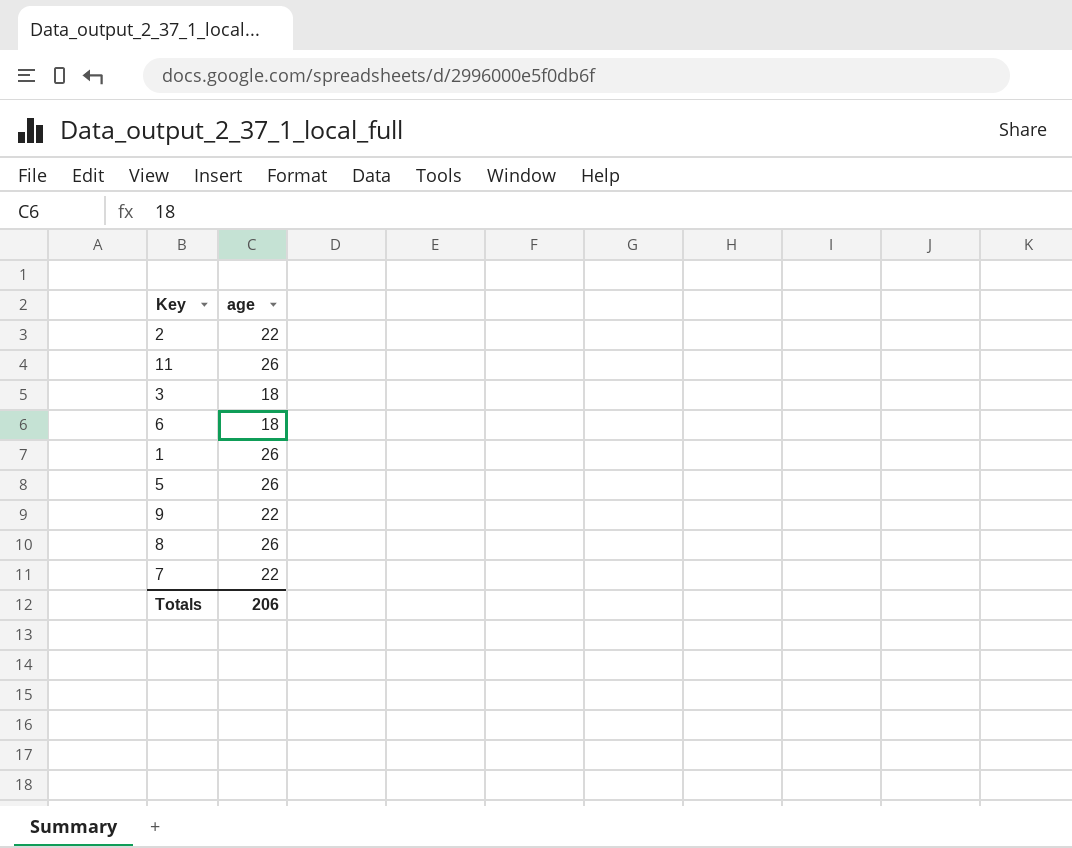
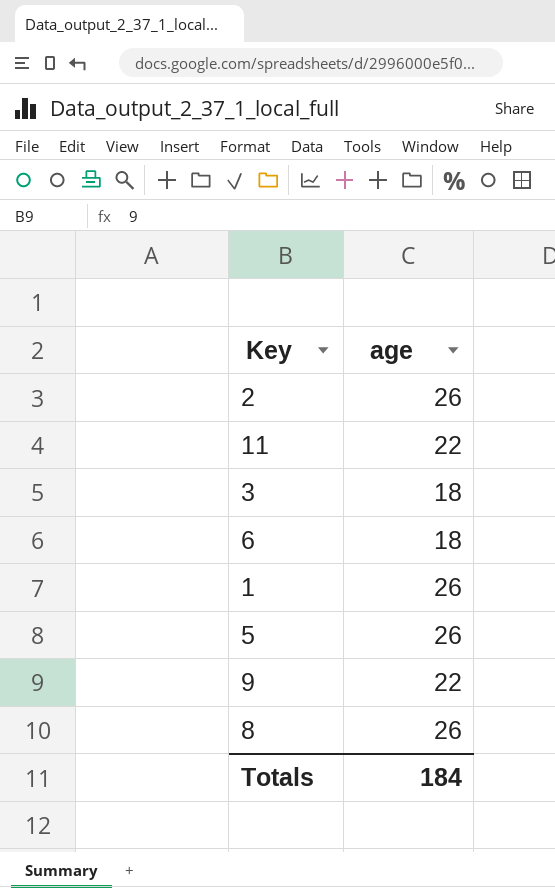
row 7: 22 -> none
2 | age: 22 -> 26
11 | age: 26 -> 22
Totals | age: 206 -> 184

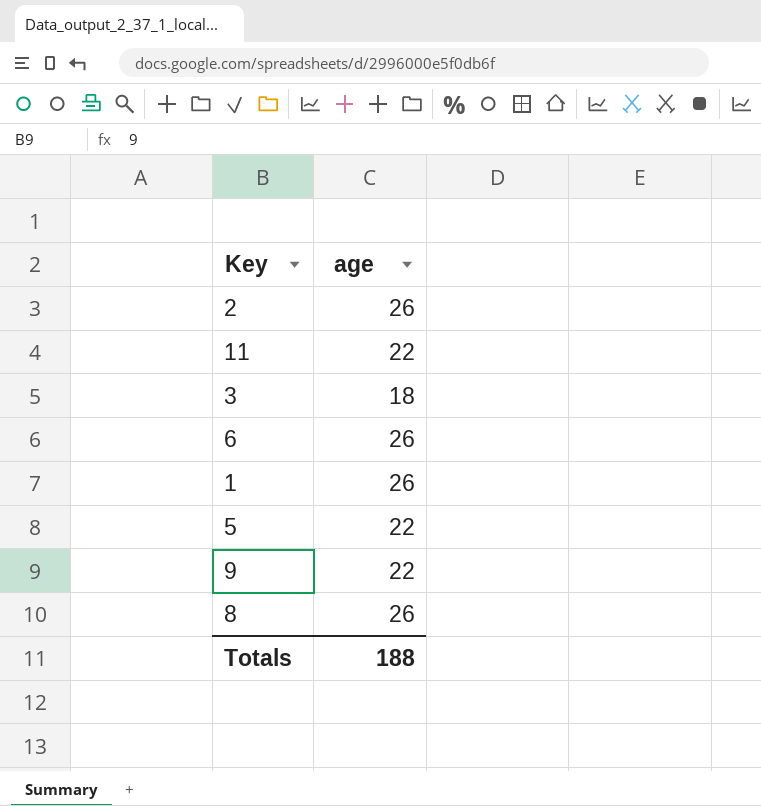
6 | age: 18 -> 26
5 | age: 26 -> 22
Totals | age: 184 -> 188

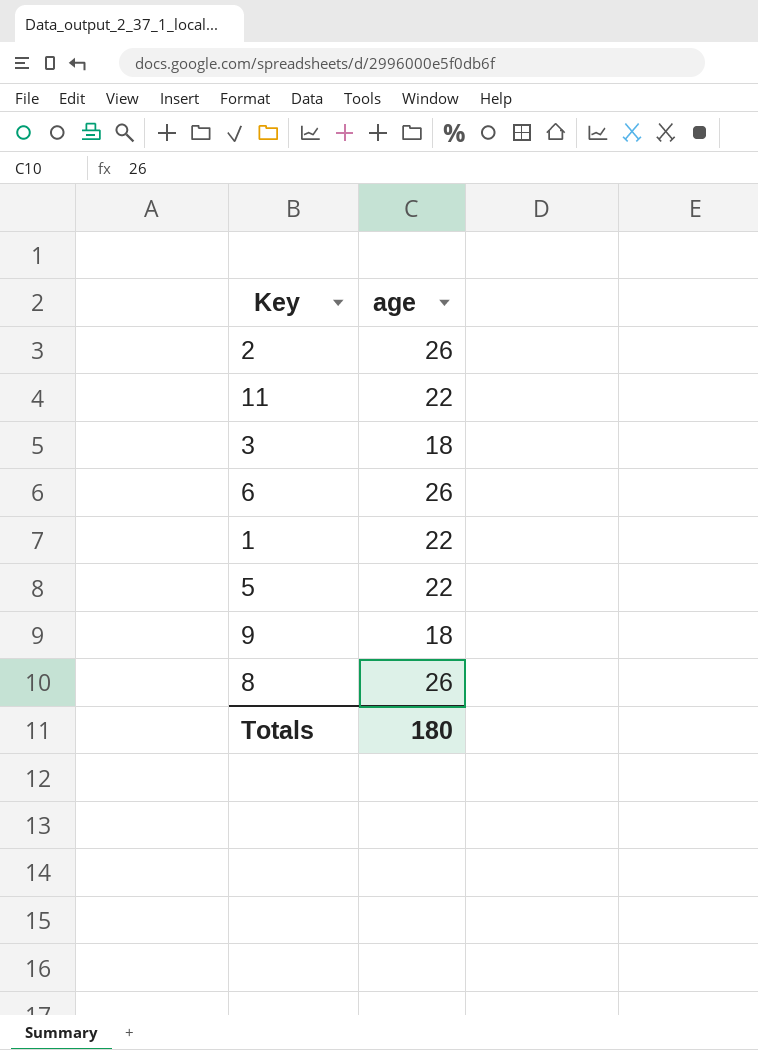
1 | age: 26 -> 22
9 | age: 22 -> 18
Totals | age: 188 -> 180

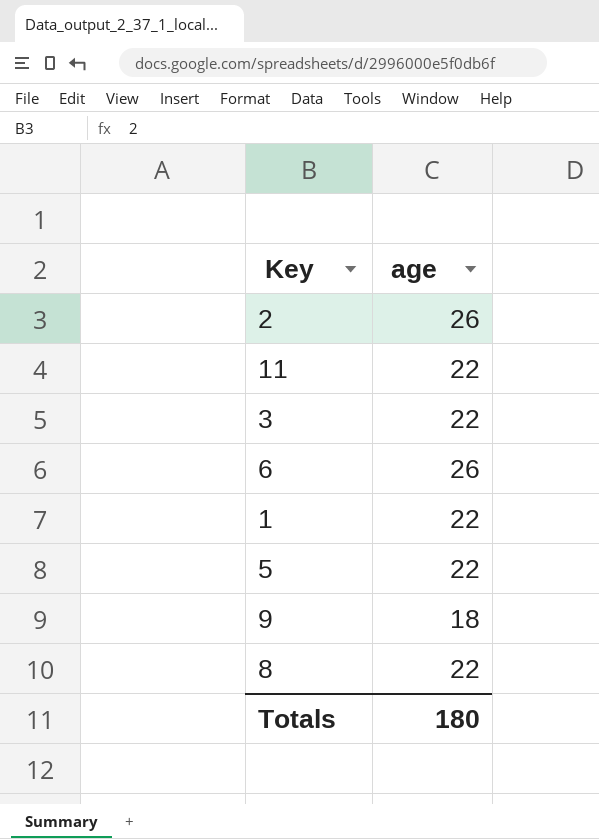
3 | age: 18 -> 22
8 | age: 26 -> 22

